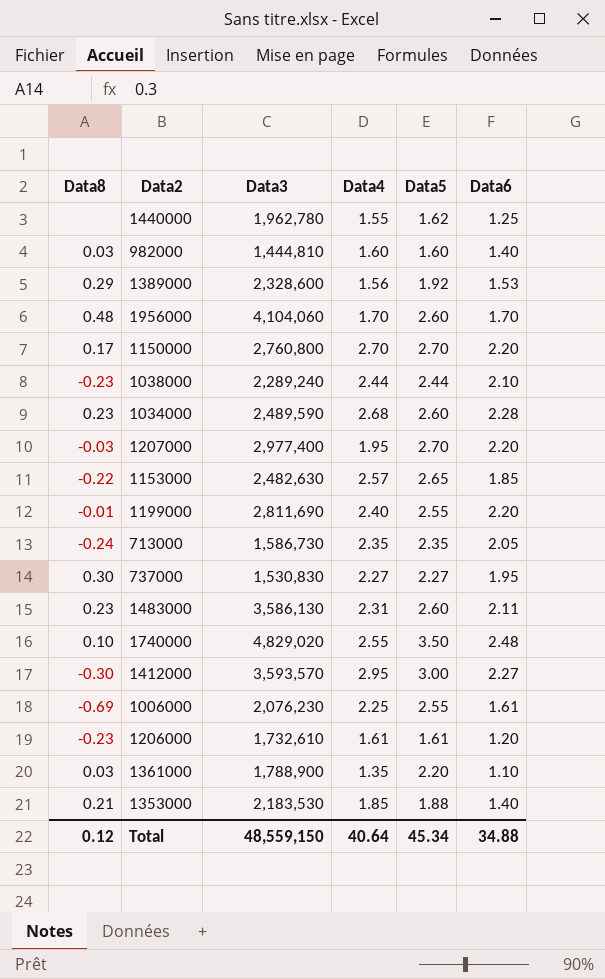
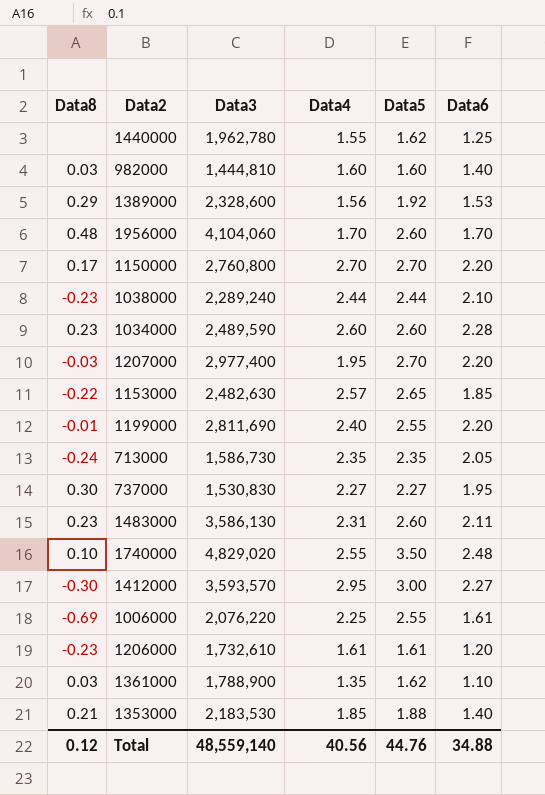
1034000 | Data4: 2.68 -> 2.60
1006000 | Data3: 2,076,230 -> 2,076,220
1361000 | Data5: 2.20 -> 1.62
Total | Data3: 48,559,150 -> 48,559,140
Total | Data4: 40.64 -> 40.56
Total | Data5: 45.34 -> 44.76

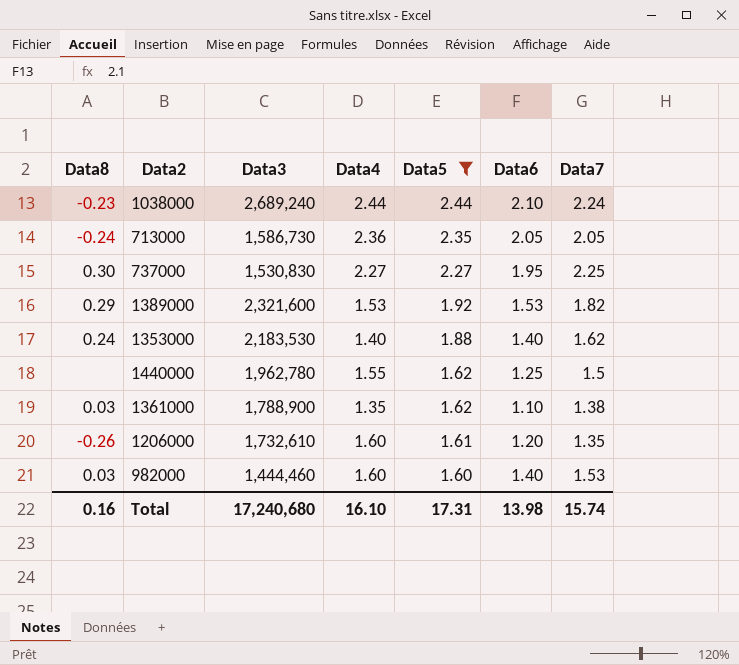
filter: none -> Data5 <= 2.44
row order: none -> Data5 descending
column Data7 | position: none -> 7
1038000 | Data3: 2,289,240 -> 2,689,240
713000 | Data4: 2.35 -> 2.36
1389000 | Data3: 2,328,600 -> 2,321,600
1389000 | Data4: 1.56 -> 1.53
1353000 | Data8: 0.21 -> 0.24
1353000 | Data4: 1.85 -> 1.40
1206000 | Data8: -0.23 -> -0.26
1206000 | Data4: 1.61 -> 1.60
982000 | Data3: 1,444,810 -> 1,444,460
Total | Data8: 0.12 -> 0.16
Total | Data3: 48,559,140 -> 17,240,680
Total | Data4: 40.56 -> 16.10
Total | Data5: 44.76 -> 17.31
Total | Data6: 34.88 -> 13.98

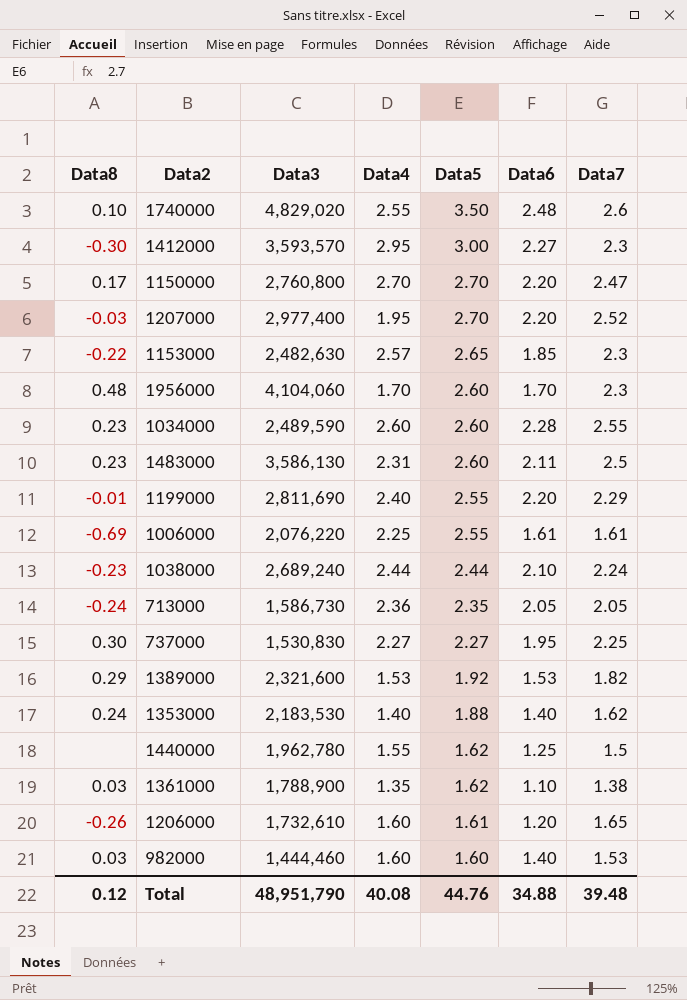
filter: Data5 <= 2.44 -> none
1206000 | Data7: 1.35 -> 1.65
Total | Data8: 0.16 -> 0.12
Total | Data3: 17,240,680 -> 48,951,790
Total | Data4: 16.10 -> 40.08
Total | Data5: 17.31 -> 44.76
Total | Data6: 13.98 -> 34.88
Total | Data7: 15.74 -> 39.48

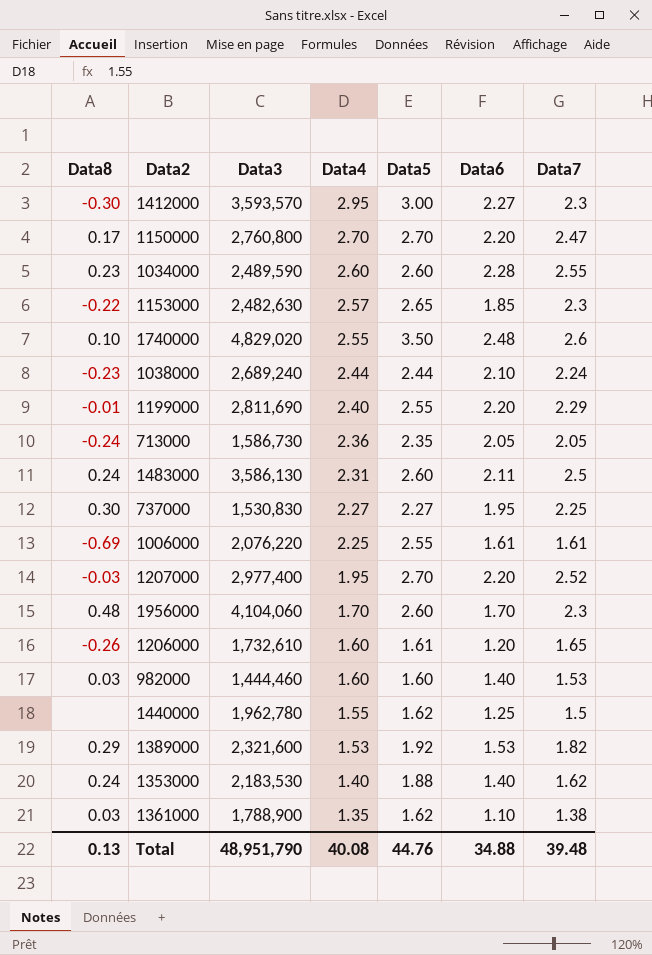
row order: Data5 descending -> Data4 descending
1483000 | Data8: 0.23 -> 0.24
Total | Data8: 0.12 -> 0.13

